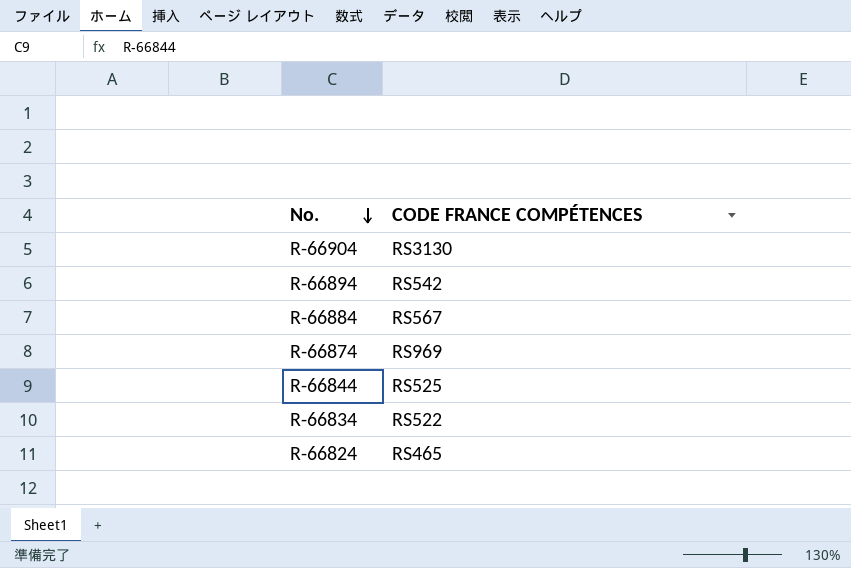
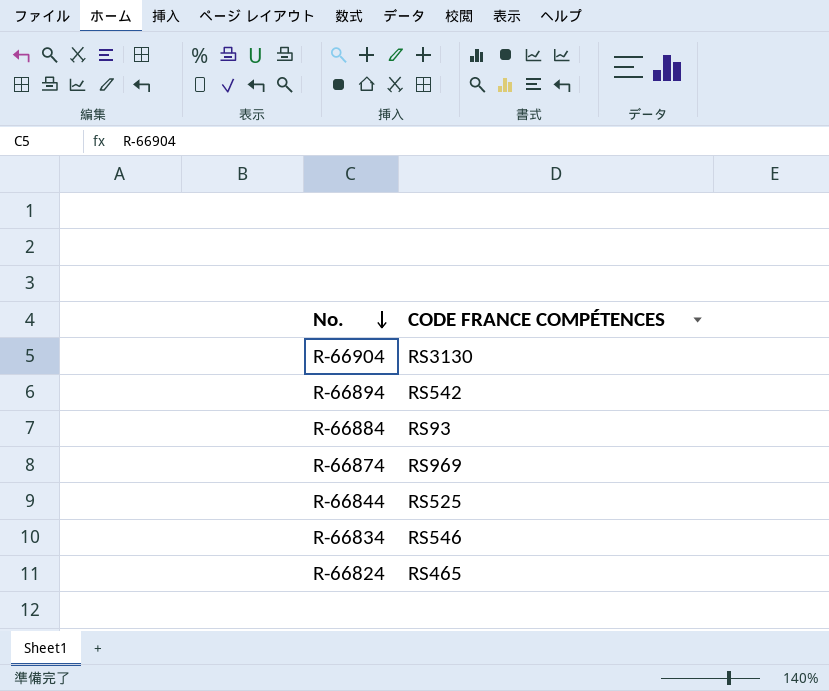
R-66884 | CODE FRANCE COMPÉTENCES: RS567 -> RS93
R-66834 | CODE FRANCE COMPÉTENCES: RS522 -> RS546

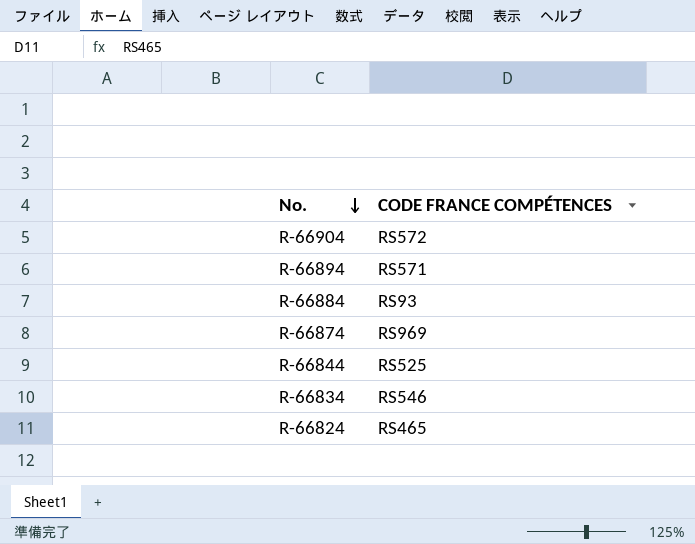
R-66904 | CODE FRANCE COMPÉTENCES: RS3130 -> RS572
R-66894 | CODE FRANCE COMPÉTENCES: RS542 -> RS571

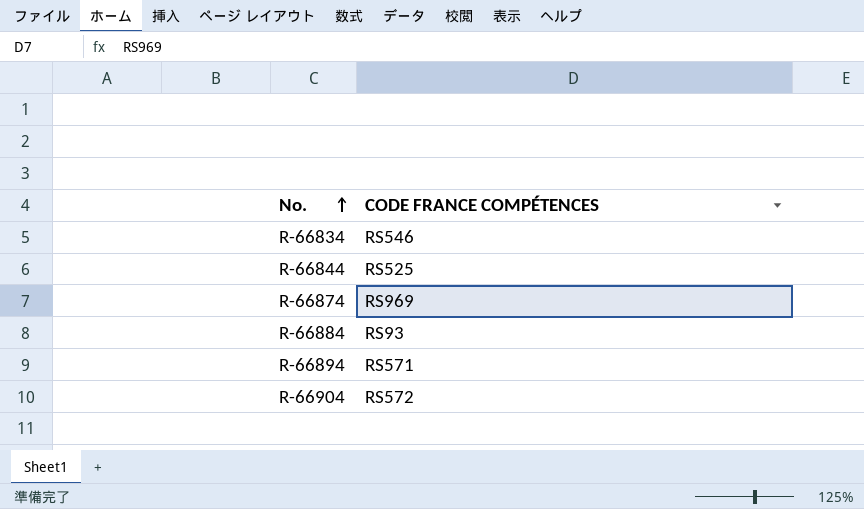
row order: No. descending -> No. ascending
row R-66824: RS465 -> none

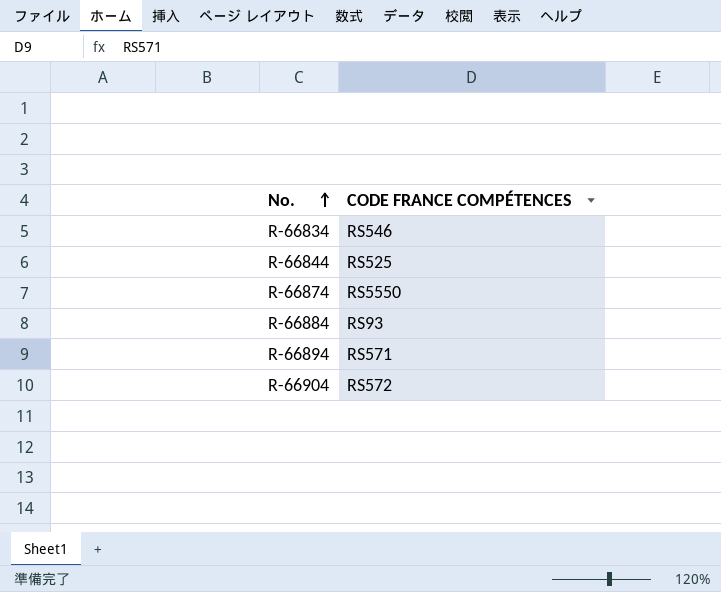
R-66874 | CODE FRANCE COMPÉTENCES: RS969 -> RS5550

